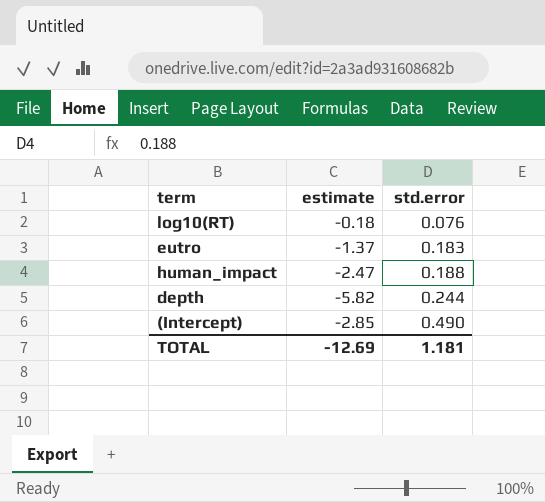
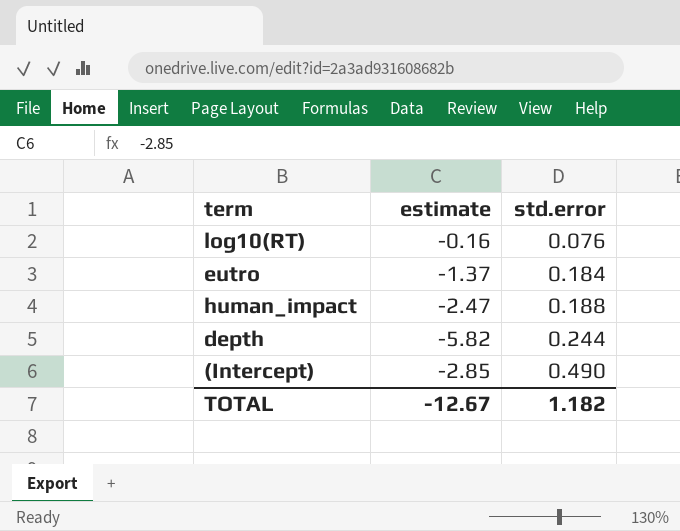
log10(RT) | estimate: -0.18 -> -0.16
eutro | std.error: 0.183 -> 0.184
TOTAL | estimate: -12.69 -> -12.67
TOTAL | std.error: 1.181 -> 1.182

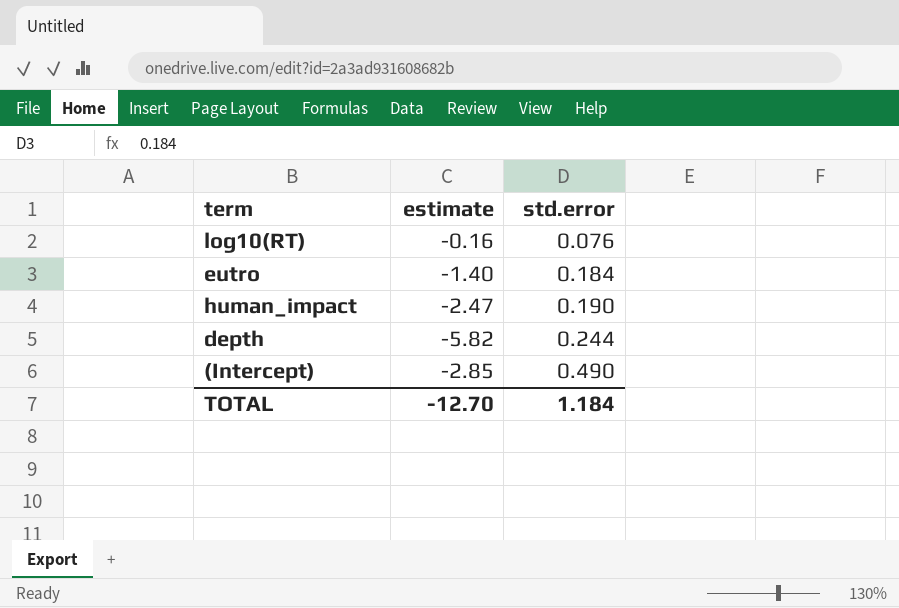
eutro | estimate: -1.37 -> -1.40
human_impact | std.error: 0.188 -> 0.190
TOTAL | estimate: -12.67 -> -12.70
TOTAL | std.error: 1.182 -> 1.184

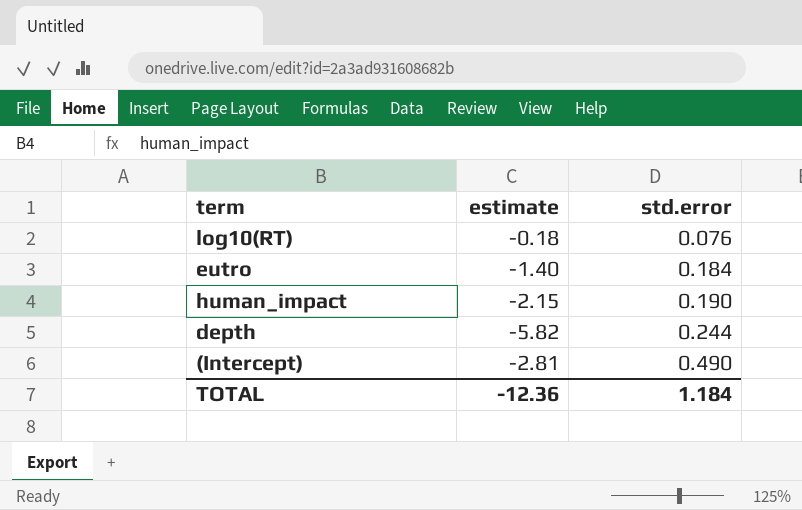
log10(RT) | estimate: -0.16 -> -0.18
human_impact | estimate: -2.47 -> -2.15
(Intercept) | estimate: -2.85 -> -2.81
TOTAL | estimate: -12.70 -> -12.36

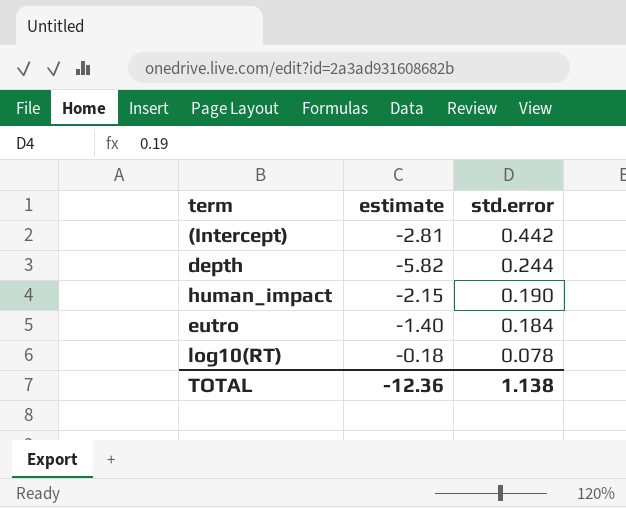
row order: std.error ascending -> std.error descending
(Intercept) | std.error: 0.490 -> 0.442
log10(RT) | std.error: 0.076 -> 0.078
TOTAL | std.error: 1.184 -> 1.138

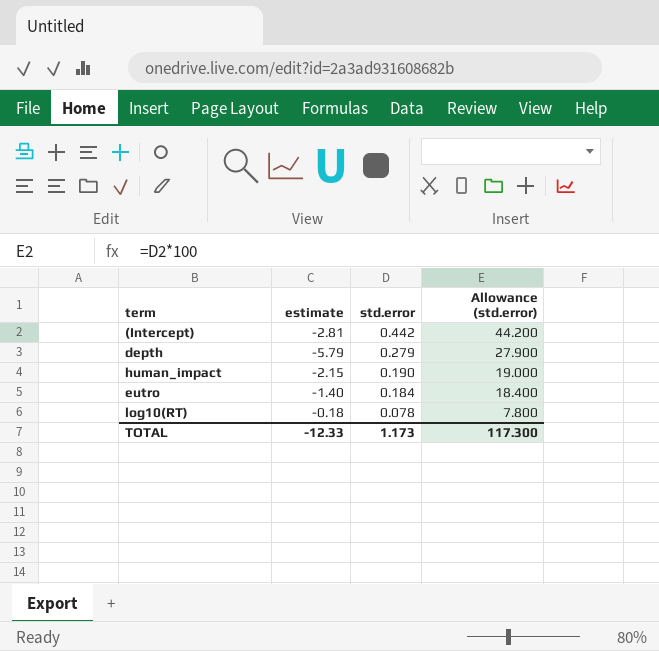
column Allowance (std.error) | formula: none -> [std.error] * 100
depth | estimate: -5.82 -> -5.79
depth | std.error: 0.244 -> 0.279
TOTAL | estimate: -12.36 -> -12.33
TOTAL | std.error: 1.138 -> 1.173

